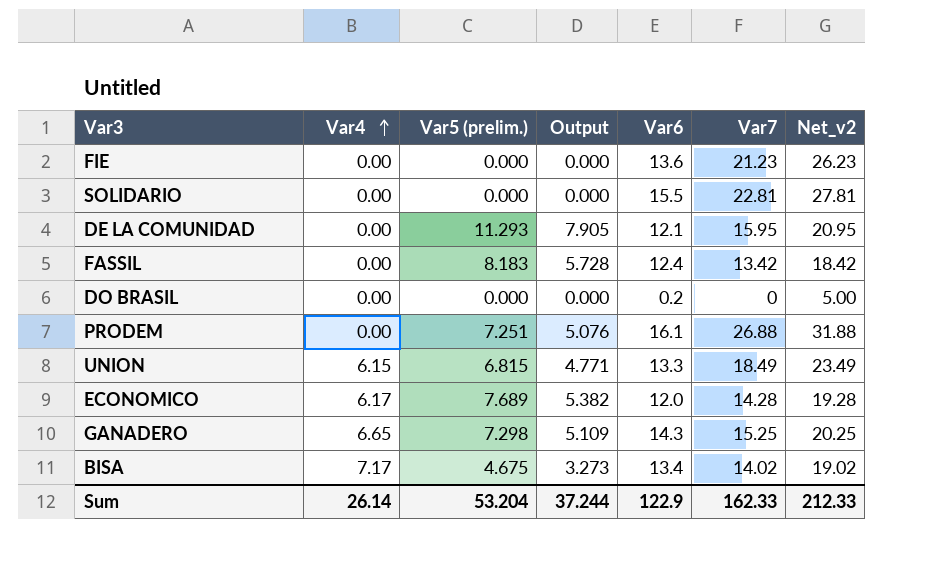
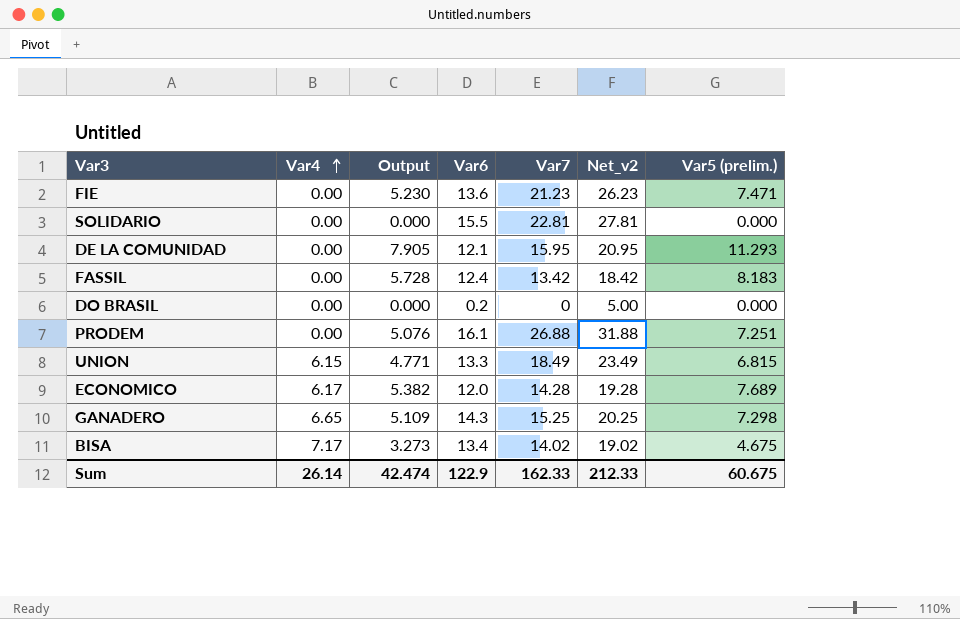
column Var5 (prelim.) | position: 3 -> 7
FIE | Output: 0.000 -> 5.230
FIE | Var5 (prelim.): 0.000 -> 7.471
Sum | Output: 37.244 -> 42.474
Sum | Var5 (prelim.): 53.204 -> 60.675

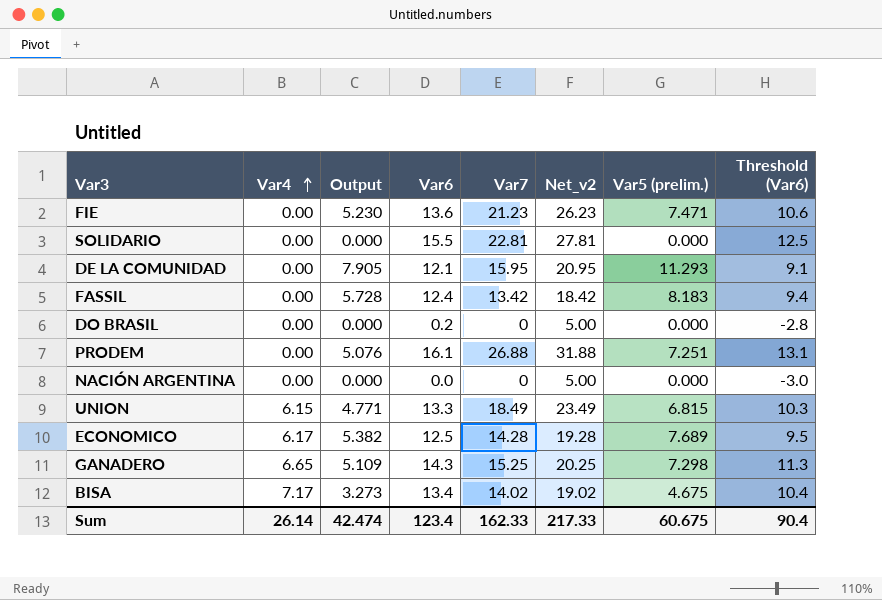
column Threshold (Var6) | formula: none -> [Var6] - 3
row NACIÓN ARGENTINA: none -> 0.00 | 0.000 | 0.0 | 0 | 5.00 | 0.000 | -3.0
ECONOMICO | Var6: 12.0 -> 12.5
Sum | Var6: 122.9 -> 123.4
Sum | Net_v2: 212.33 -> 217.33

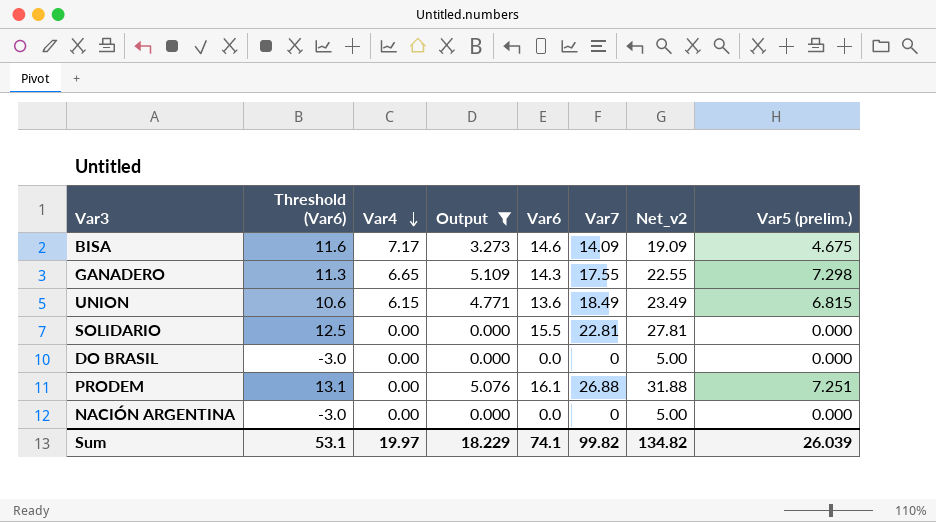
filter: none -> Output <= 5.109
row order: Var4 ascending -> Var4 descending
column Threshold (Var6) | position: 8 -> 2
BISA | Threshold (Var6): 10.4 -> 11.6
BISA | Var6: 13.4 -> 14.6
BISA | Var7: 14.02 -> 14.09
BISA | Net_v2: 19.02 -> 19.09
GANADERO | Var7: 15.25 -> 17.55
GANADERO | Net_v2: 20.25 -> 22.55
UNION | Threshold (Var6): 10.3 -> 10.6
UNION | Var6: 13.3 -> 13.6
DO BRASIL | Threshold (Var6): -2.8 -> -3.0
DO BRASIL | Var6: 0.2 -> 0.0
Sum | Threshold (Var6): 90.4 -> 53.1
Sum | Var4: 26.14 -> 19.97
Sum | Output: 42.474 -> 18.229
Sum | Var6: 123.4 -> 74.1
Sum | Var7: 162.33 -> 99.82
Sum | Net_v2: 217.33 -> 134.82
Sum | Var5 (prelim.): 60.675 -> 26.039

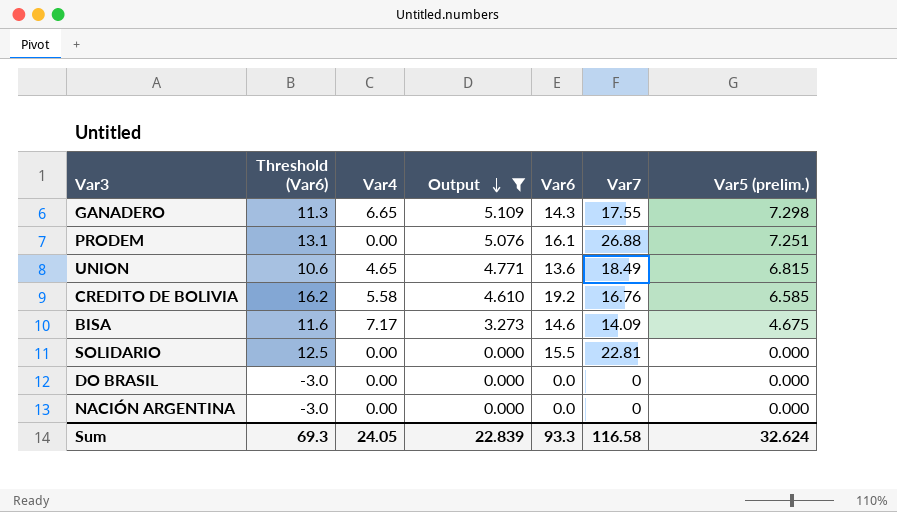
row order: Var4 descending -> Output descending
column Net_v2 | formula: [Var7] + 5 -> none
UNION | Var4: 6.15 -> 4.65
row CREDITO DE BOLIVIA: none -> 16.2 | 5.58 | 4.610 | 19.2 | 16.76 | 6.585
Sum | Threshold (Var6): 53.1 -> 69.3
Sum | Var4: 19.97 -> 24.05
Sum | Output: 18.229 -> 22.839
Sum | Var6: 74.1 -> 93.3
Sum | Var7: 99.82 -> 116.58
Sum | Var5 (prelim.): 26.039 -> 32.624

